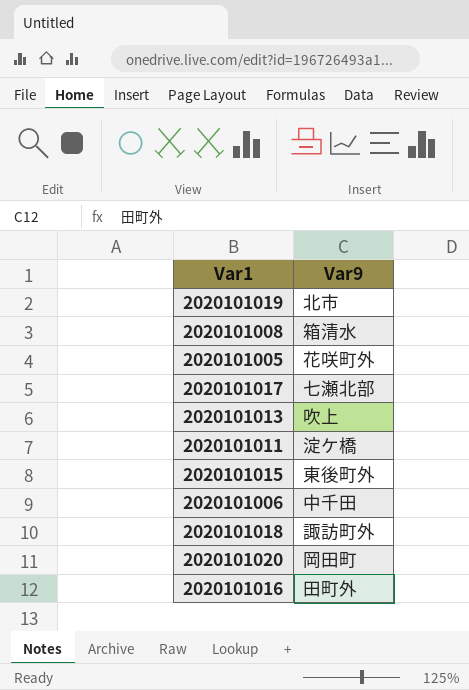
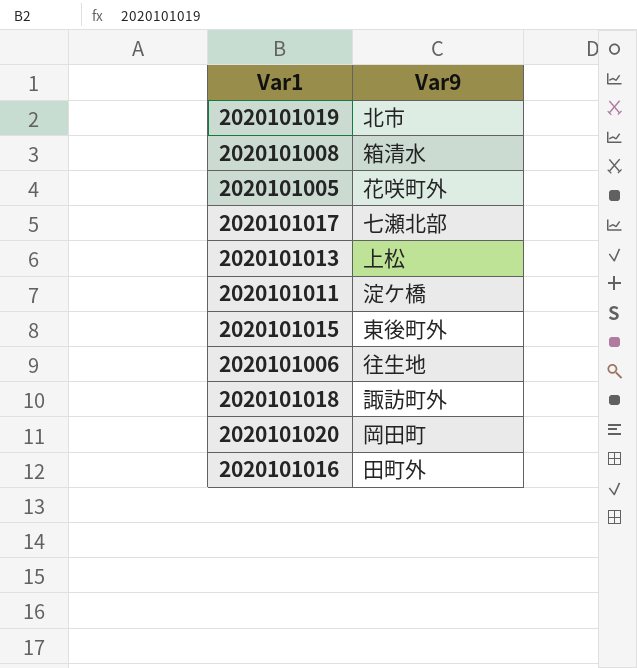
2020101013 | Var9: 吹上 -> 上松
2020101006 | Var9: 中千田 -> 往生地

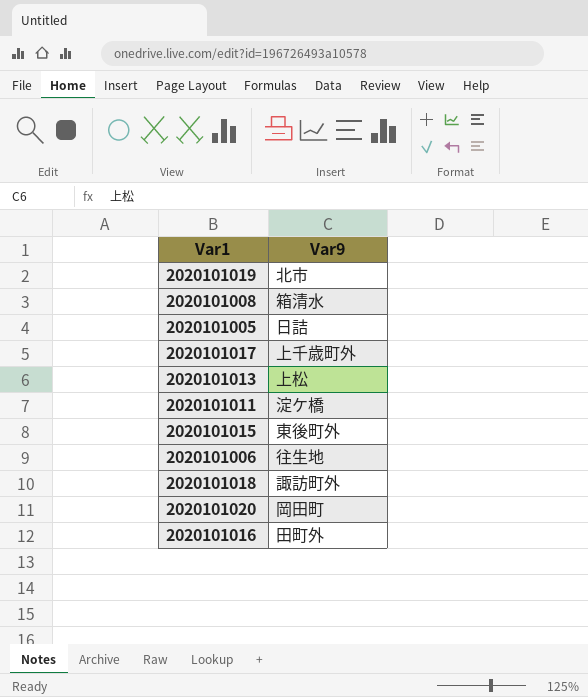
2020101005 | Var9: 花咲町外 -> 日詰
2020101017 | Var9: 七瀬北部 -> 上千歳町外

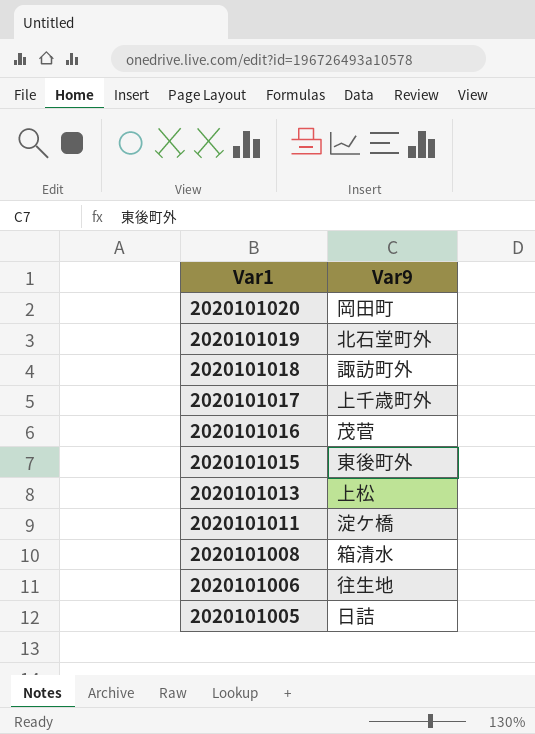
row order: none -> Var1 descending
2020101019 | Var9: 北市 -> 北石堂町外
2020101016 | Var9: 田町外 -> 茂菅

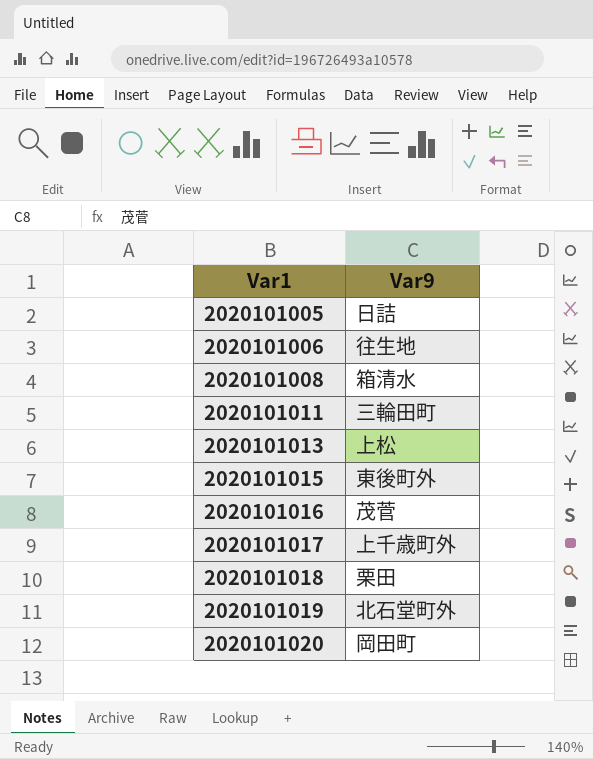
row order: Var1 descending -> Var1 ascending
2020101011 | Var9: 淀ケ橋 -> 三輪田町
2020101018 | Var9: 諏訪町外 -> 栗田

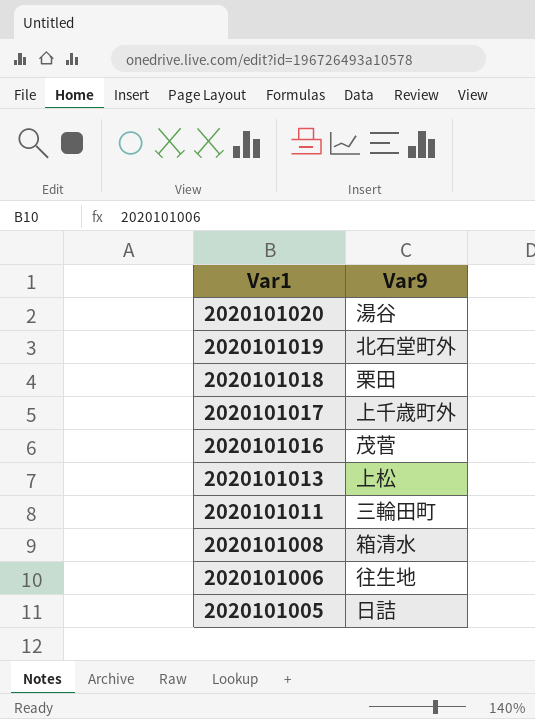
row order: Var1 ascending -> Var1 descending
row 2020101015: 東後町外 -> none
2020101020 | Var9: 岡田町 -> 湯谷

